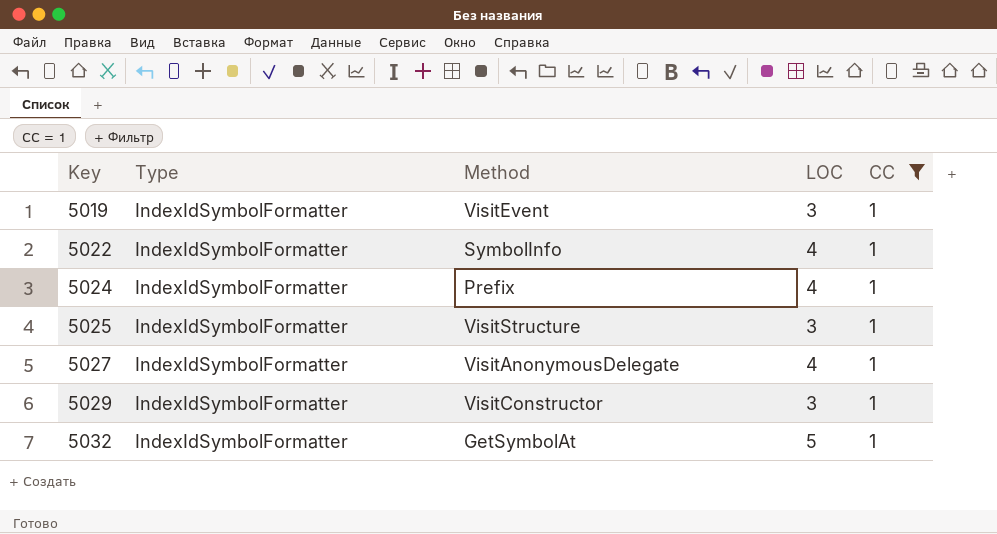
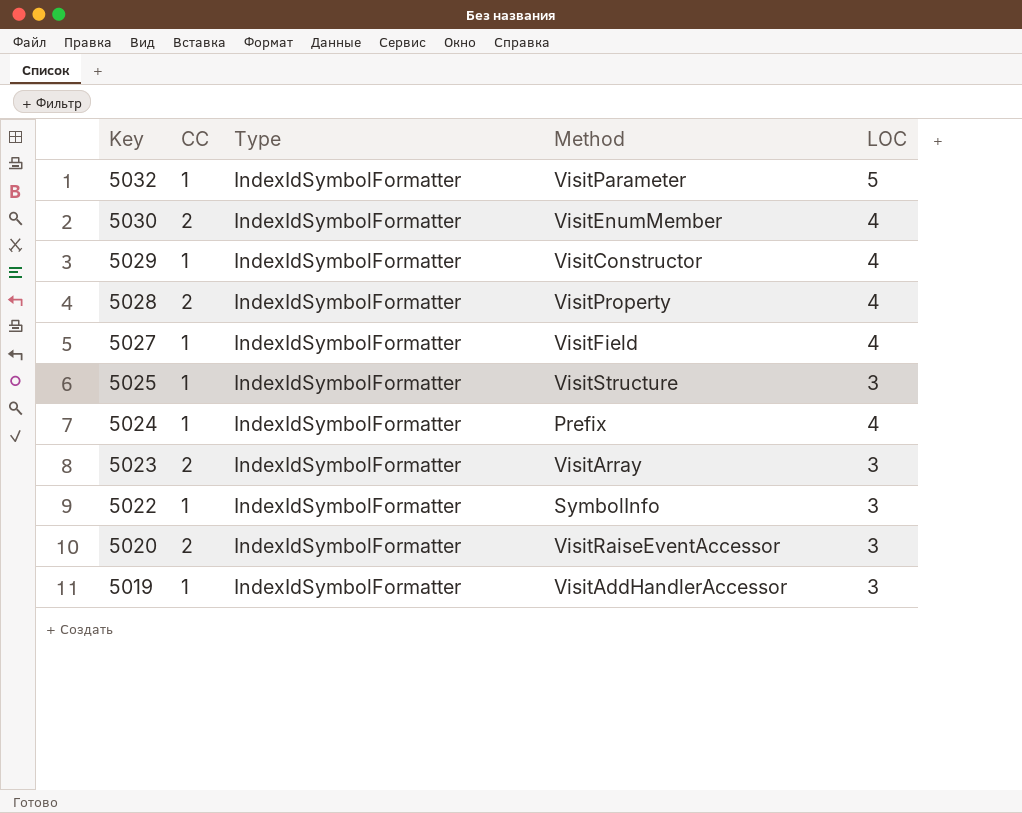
filter: CC = 1 -> none
row order: Key ascending -> Key descending
column CC | position: 5 -> 2
5032 | Method: GetSymbolAt -> VisitParameter
5029 | LOC: 3 -> 4
5027 | Method: VisitAnonymousDelegate -> VisitField
5022 | LOC: 4 -> 3
5019 | Method: VisitEvent -> VisitAddHandlerAccessor

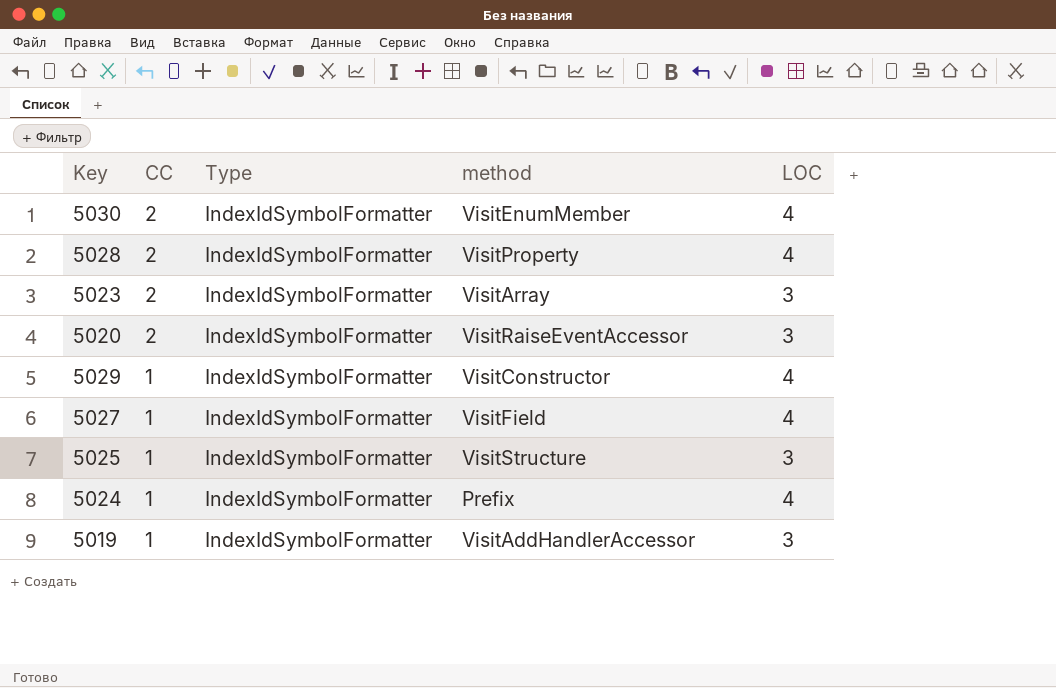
row order: Key descending -> CC descending
column name: Method -> method
row 5032: 1 | IndexIdSymbolFormatter | VisitParameter | 5 -> none
row 5022: 1 | IndexIdSymbolFormatter | SymbolInfo | 3 -> none

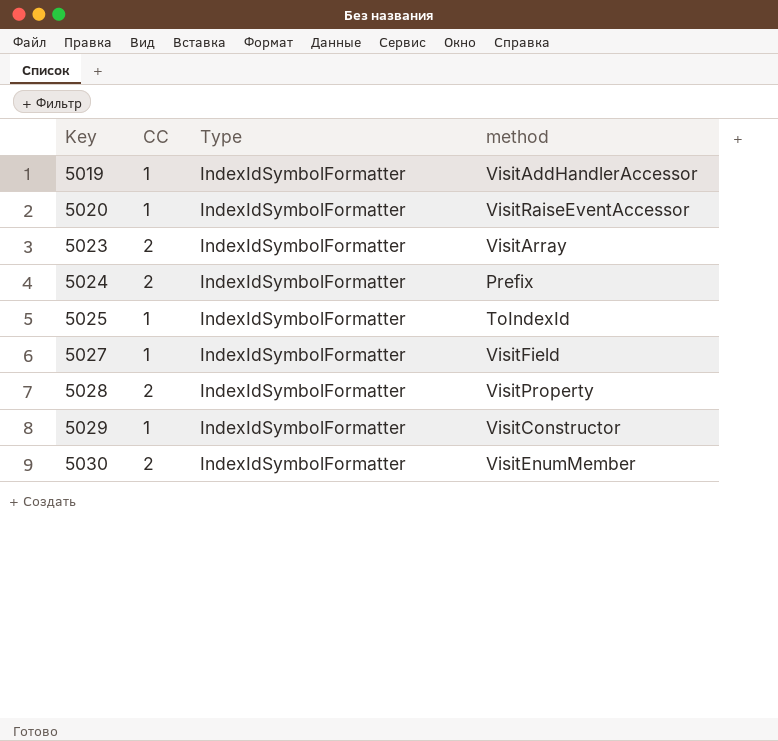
row order: CC descending -> Key ascending
column LOC | position: 5 -> none
5020 | CC: 2 -> 1
5024 | CC: 1 -> 2
5025 | method: VisitStructure -> ToIndexId

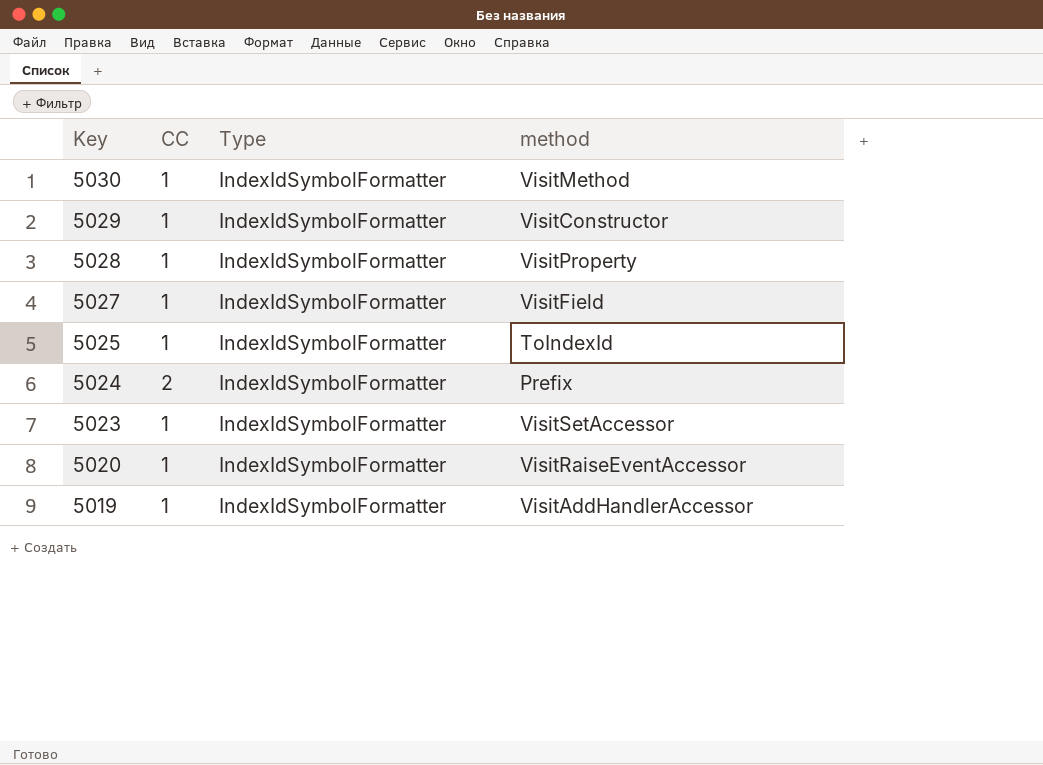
row order: Key ascending -> Key descending
5030 | CC: 2 -> 1
5030 | method: VisitEnumMember -> VisitMethod
5028 | CC: 2 -> 1
5023 | CC: 2 -> 1
5023 | method: VisitArray -> VisitSetAccessor

